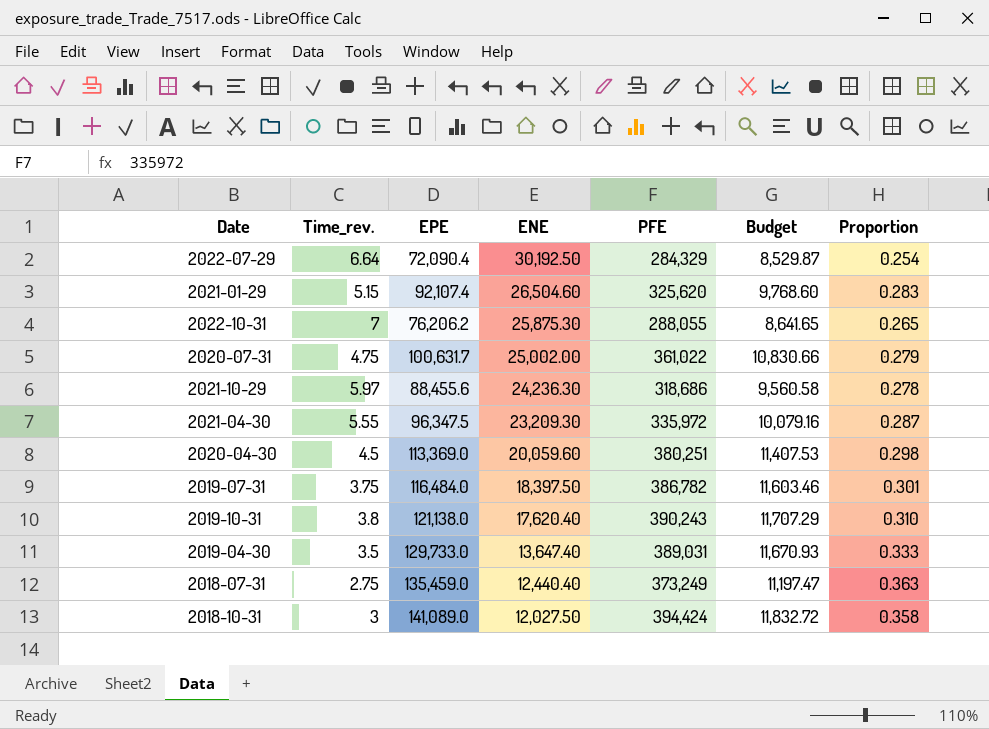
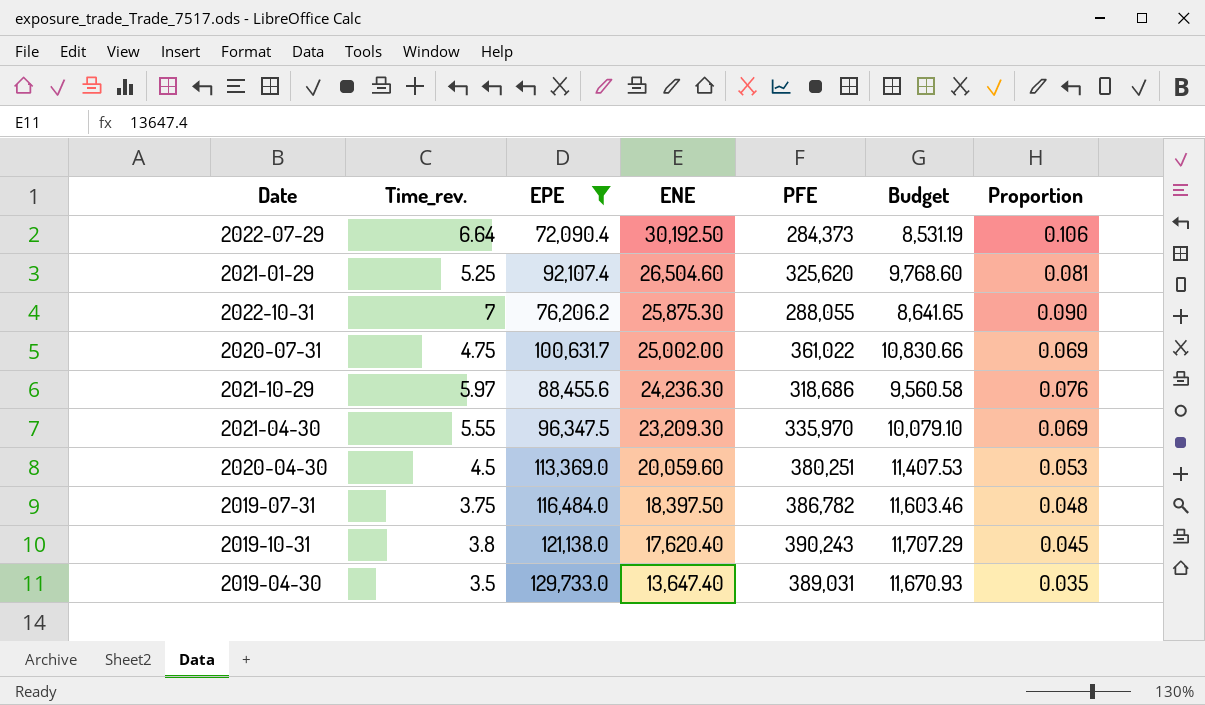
filter: none -> EPE <= 129,733.0
column Proportion | formula: [EPE] / [PFE] -> [ENE] / [PFE]
2022-07-29 | PFE: 284,329 -> 284,373
2022-07-29 | Budget: 8,529.87 -> 8,531.19
2021-01-29 | Time_rev.: 5.15 -> 5.25
2021-04-30 | PFE: 335,972 -> 335,970
2021-04-30 | Budget: 10,079.16 -> 10,079.10

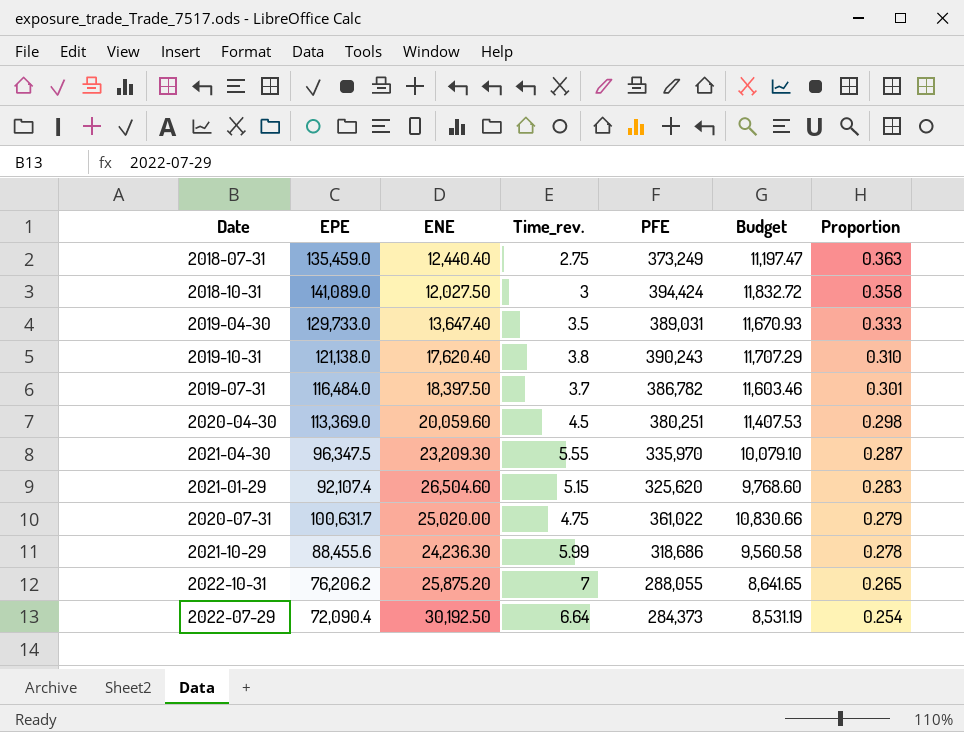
filter: EPE <= 129,733.0 -> none
row order: ENE descending -> Proportion descending
column Time_rev. | position: 2 -> 4
column Proportion | formula: [ENE] / [PFE] -> [EPE] / [PFE]
2019-07-31 | Time_rev.: 3.75 -> 3.7
2021-01-29 | Time_rev.: 5.25 -> 5.15
2020-07-31 | ENE: 25,002.00 -> 25,020.00
2021-10-29 | Time_rev.: 5.97 -> 5.99
2022-10-31 | ENE: 25,875.30 -> 25,875.20

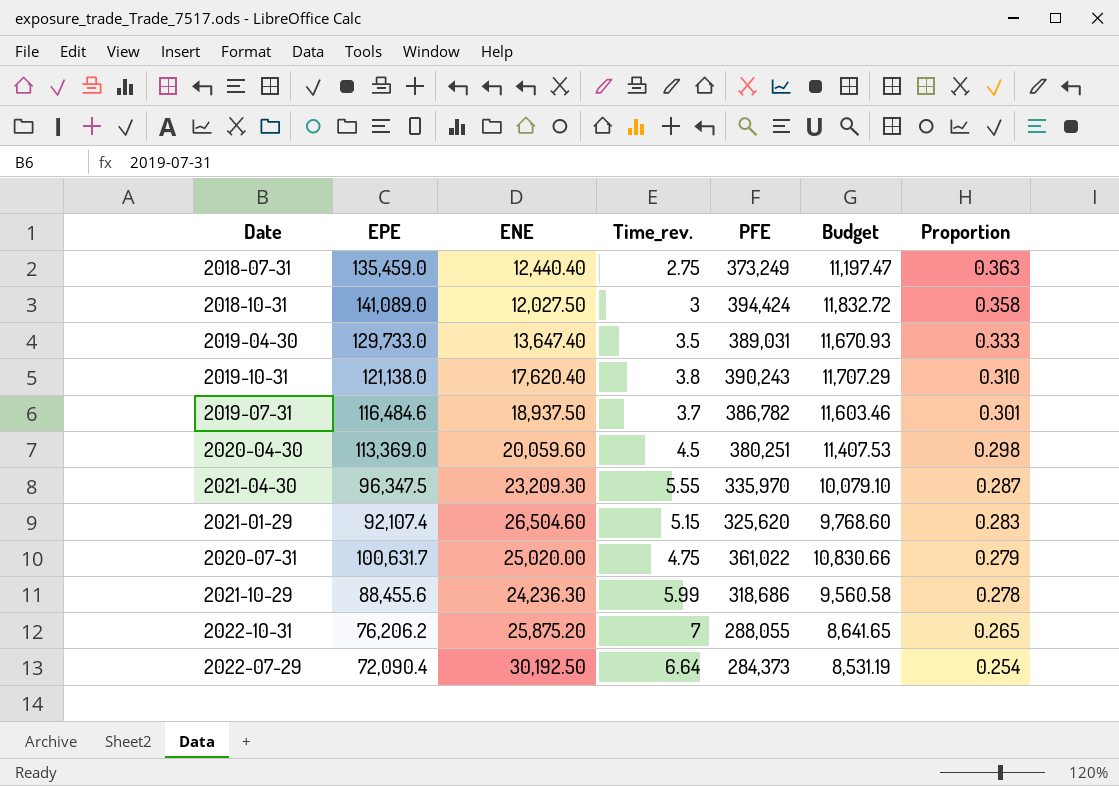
2019-07-31 | EPE: 116,484.0 -> 116,484.6
2019-07-31 | ENE: 18,397.50 -> 18,937.50

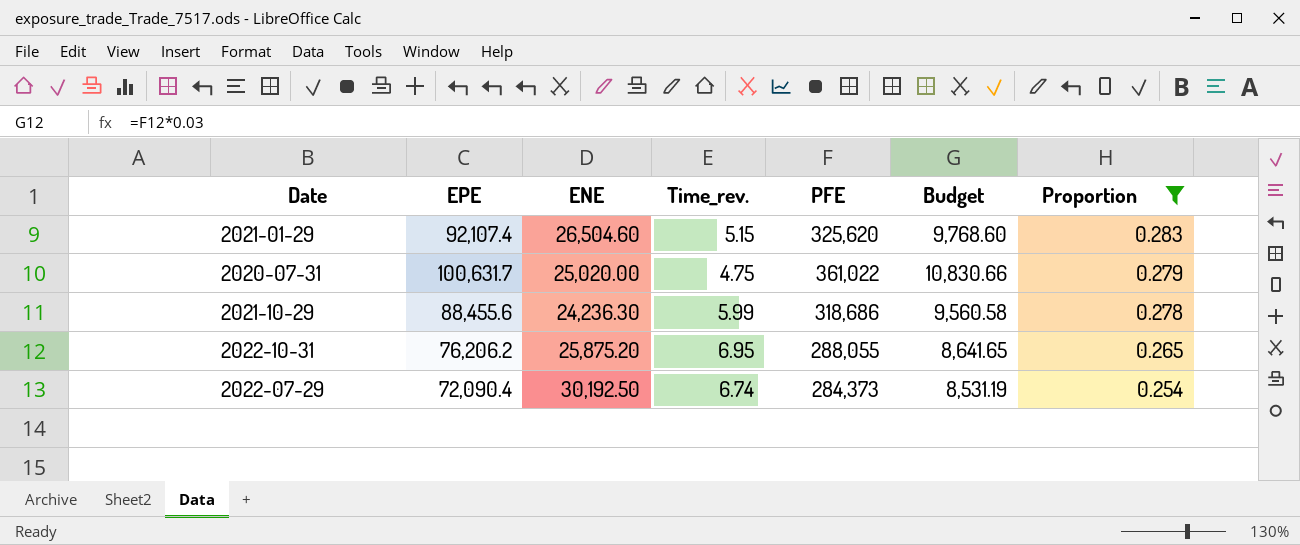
filter: none -> Proportion <= 0.283
2022-10-31 | Time_rev.: 7 -> 6.95
2022-07-29 | Time_rev.: 6.64 -> 6.74

